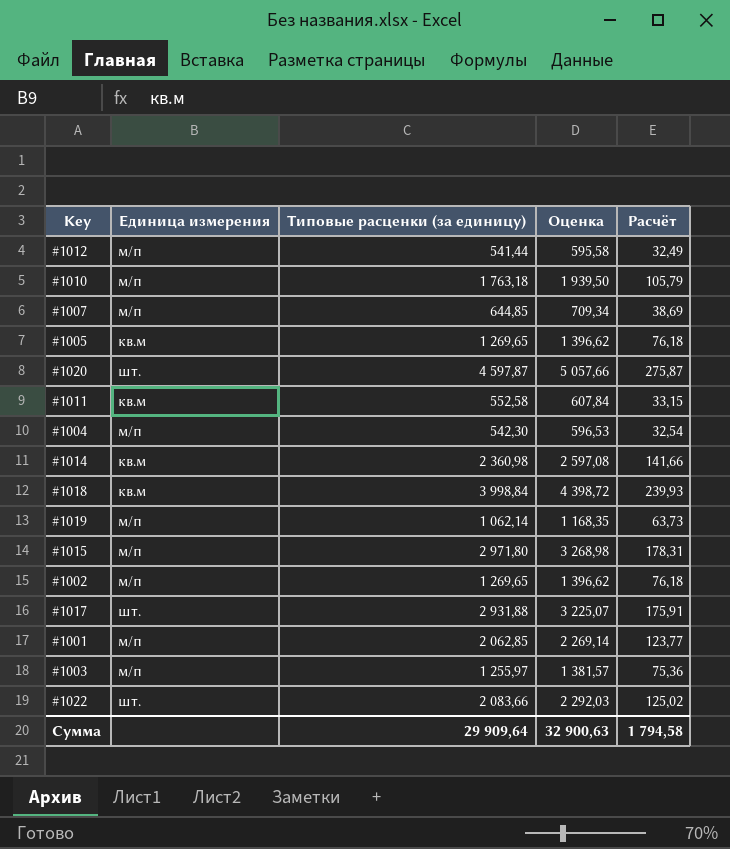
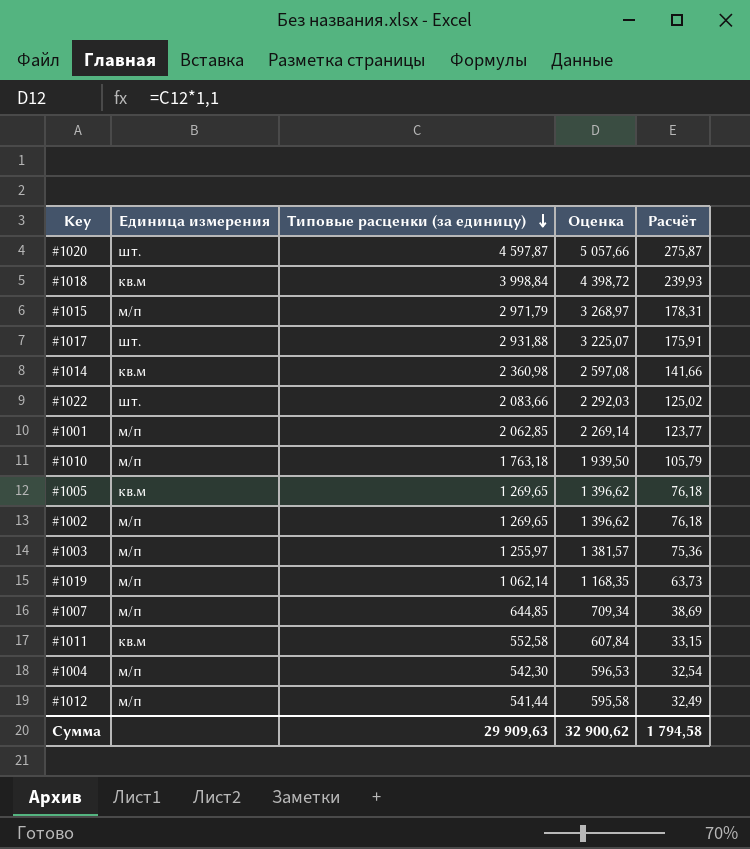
row order: none -> Типовые расценки (за единицу) descending
#1015 | Типовые расценки (за единицу): 2 971,80 -> 2 971,79
#1015 | Оценка: 3 268,98 -> 3 268,97
Сумма | Типовые расценки (за единицу): 29 909,64 -> 29 909,63
Сумма | Оценка: 32 900,63 -> 32 900,62

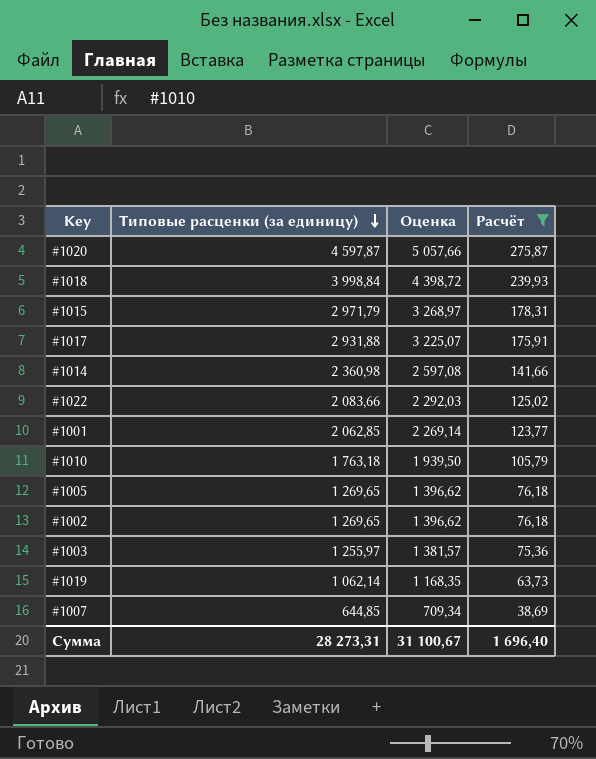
filter: none -> Расчёт >= 38,69
column Единица измерения | position: 2 -> none
Сумма | Типовые расценки (за единицу): 29 909,63 -> 28 273,31
Сумма | Оценка: 32 900,62 -> 31 100,67
Сумма | Расчёт: 1 794,58 -> 1 696,40

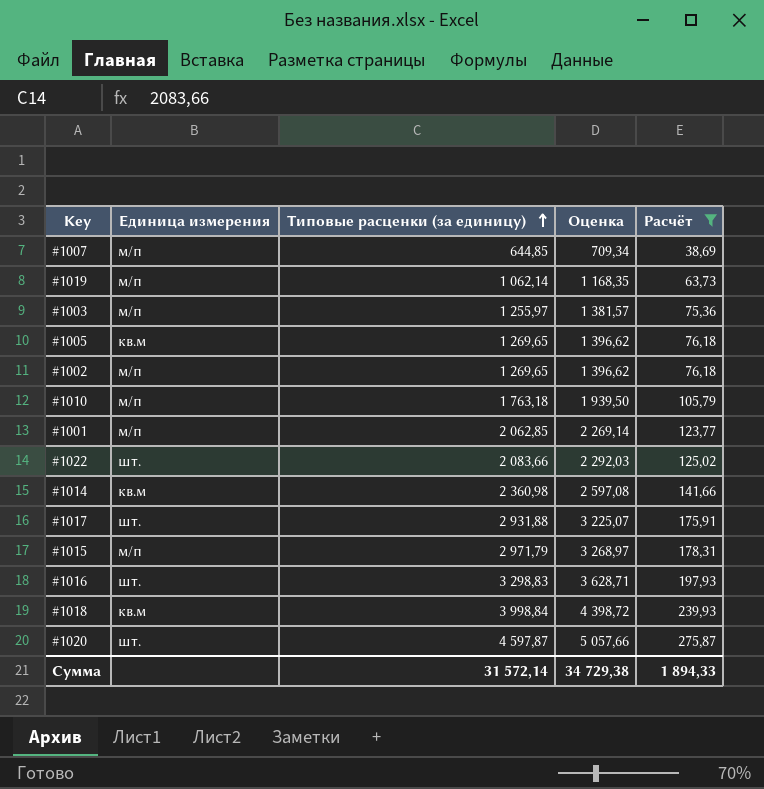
row order: Типовые расценки (за единицу) descending -> Типовые расценки (за единицу) ascending
column Единица измерения | position: none -> 2
row #1016: none -> шт. | 3 298,83 | 3 628,71 | 197,93
Сумма | Типовые расценки (за единицу): 28 273,31 -> 31 572,14
Сумма | Оценка: 31 100,67 -> 34 729,38
Сумма | Расчёт: 1 696,40 -> 1 894,33

